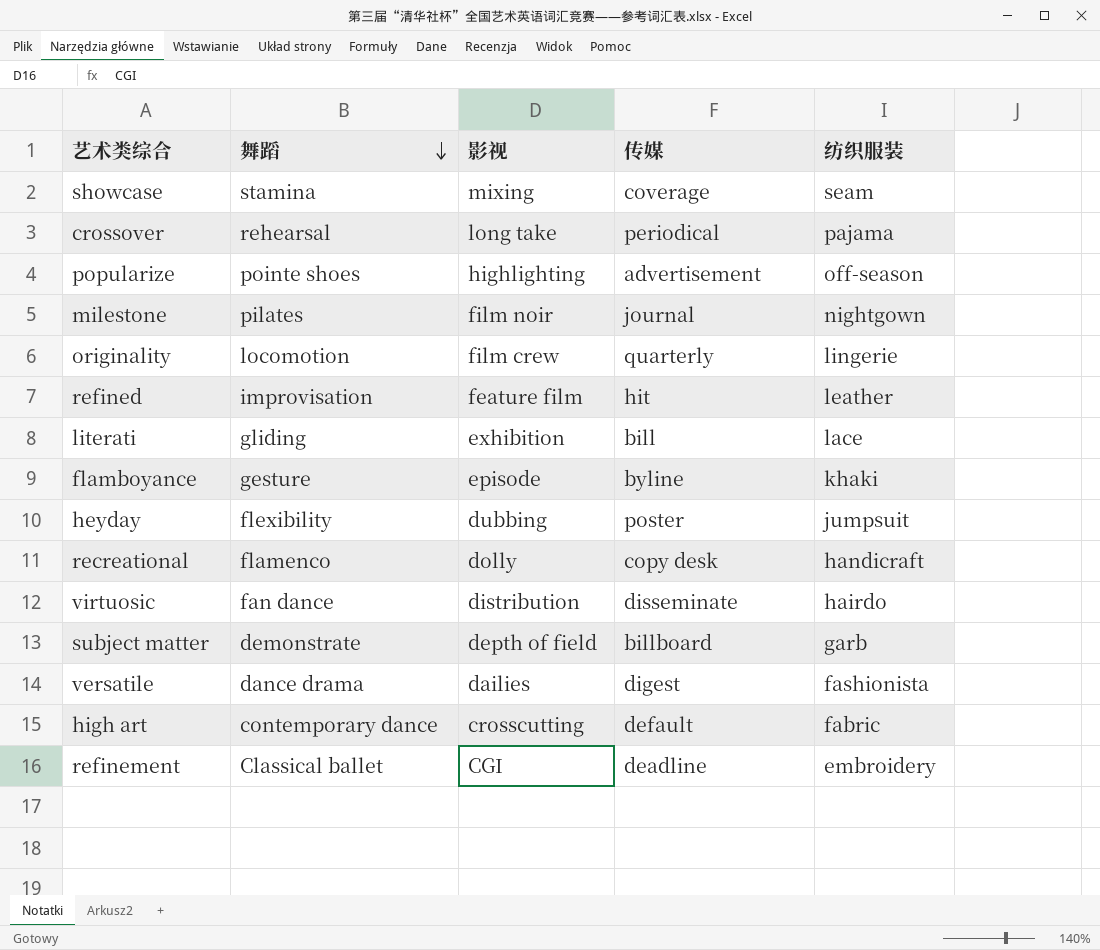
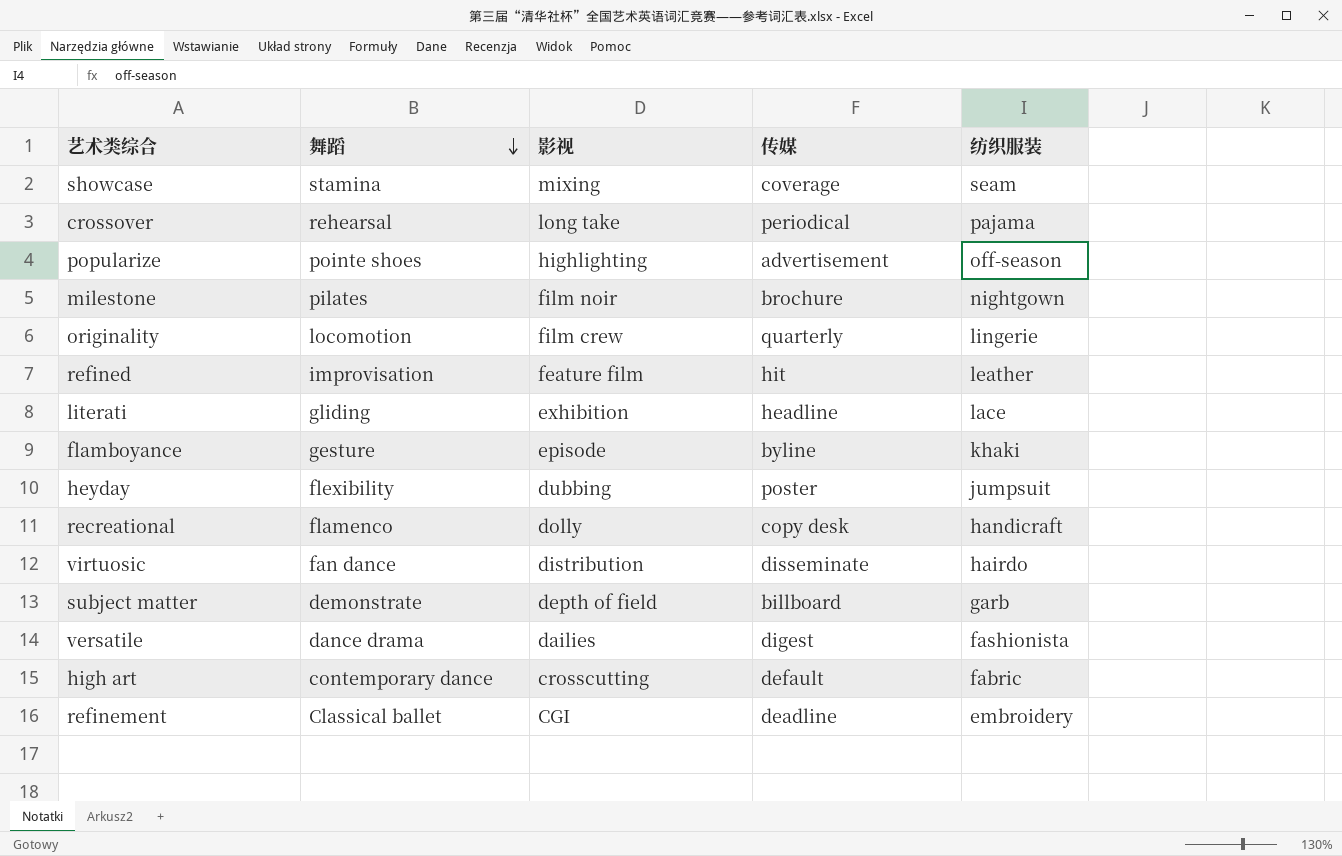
milestone | 传媒: journal -> brochure
literati | 传媒: bill -> headline

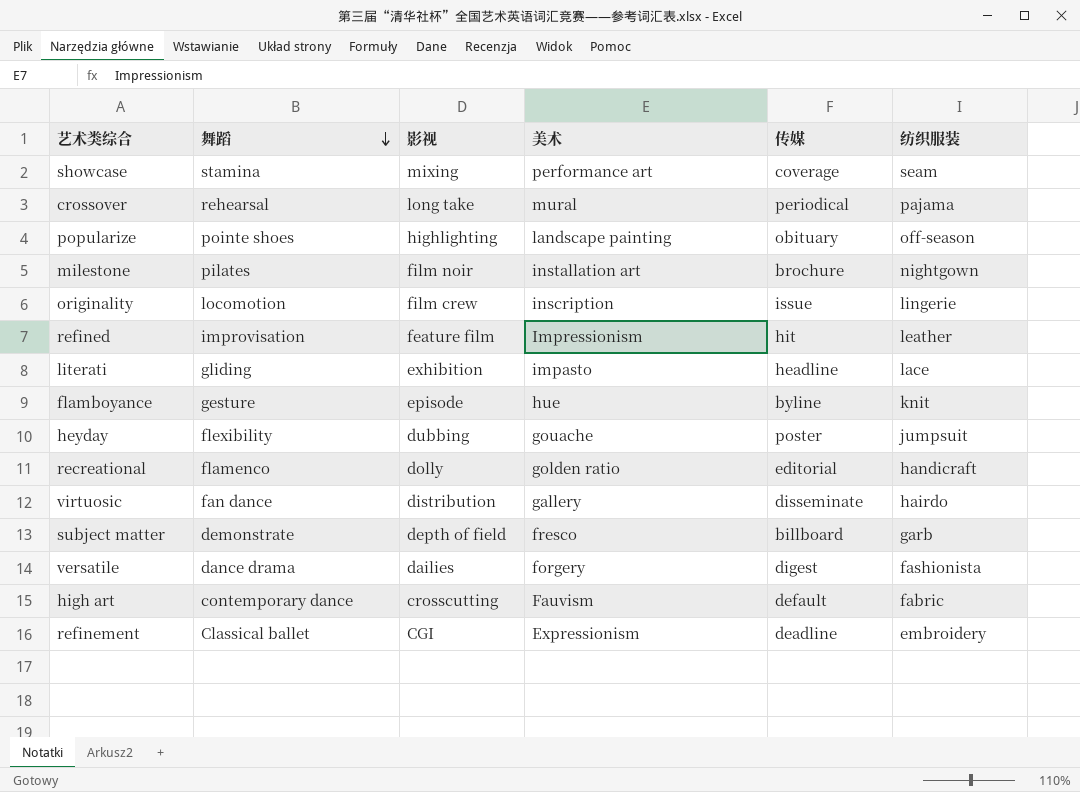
column 美术 | position: none -> 4
popularize | 传媒: advertisement -> obituary
originality | 传媒: quarterly -> issue
flamboyance | 纺织服装: khaki -> knit
recreational | 传媒: copy desk -> editorial

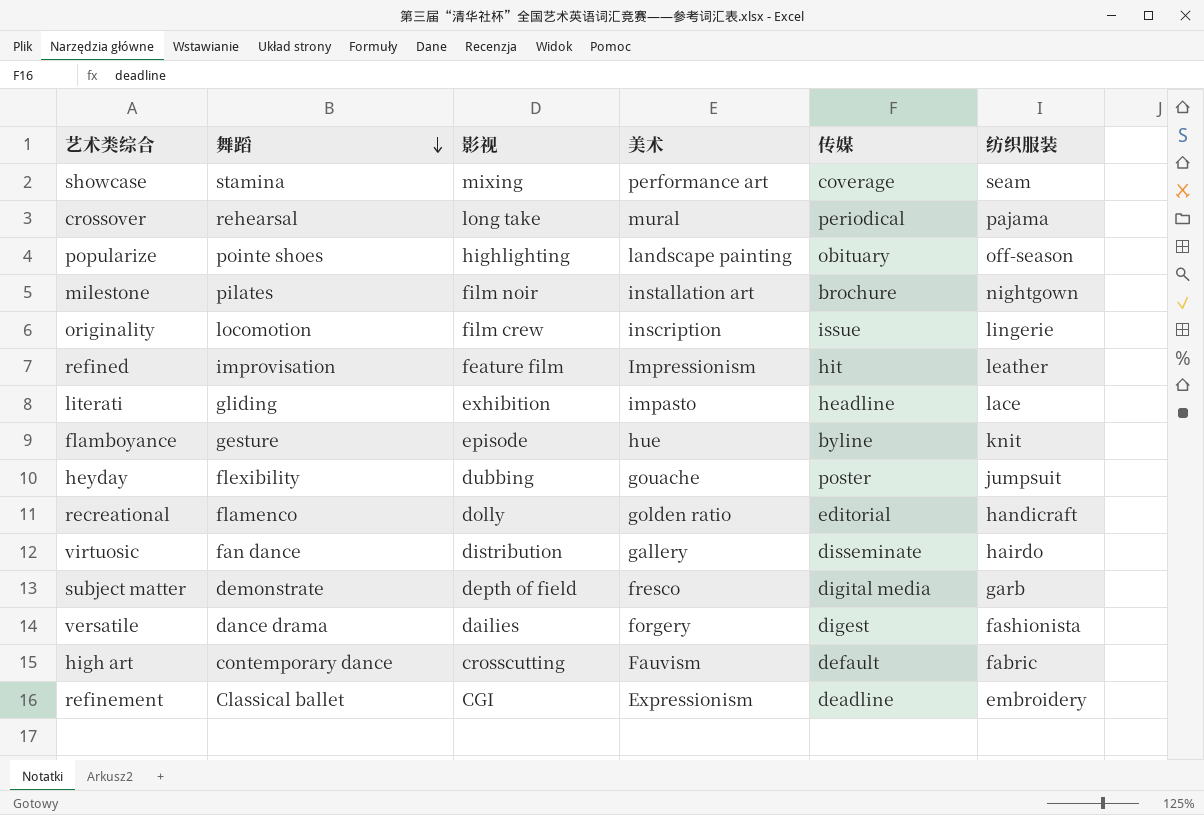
subject matter | 传媒: billboard -> digital media

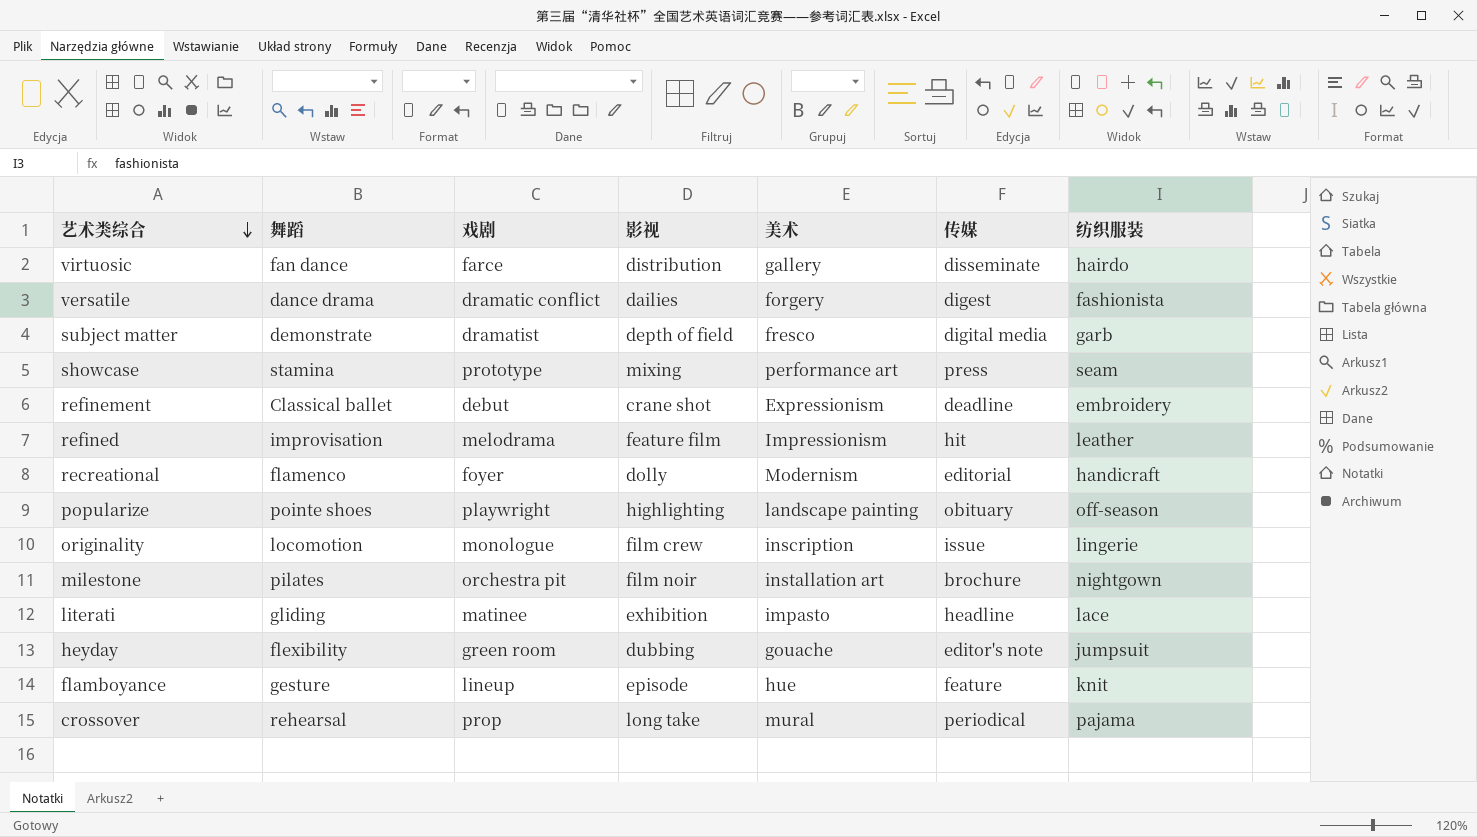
row order: 舞蹈 descending -> 艺术类综合 descending
column 戏剧 | position: none -> 3
row high art: contemporary dance | crosscutting | Fauvism | default | fabric -> none
showcase | 传媒: coverage -> press
refinement | 影视: CGI -> crane shot
recreational | 美术: golden ratio -> Modernism
heyday | 传媒: poster -> editor's note
flamboyance | 传媒: byline -> feature

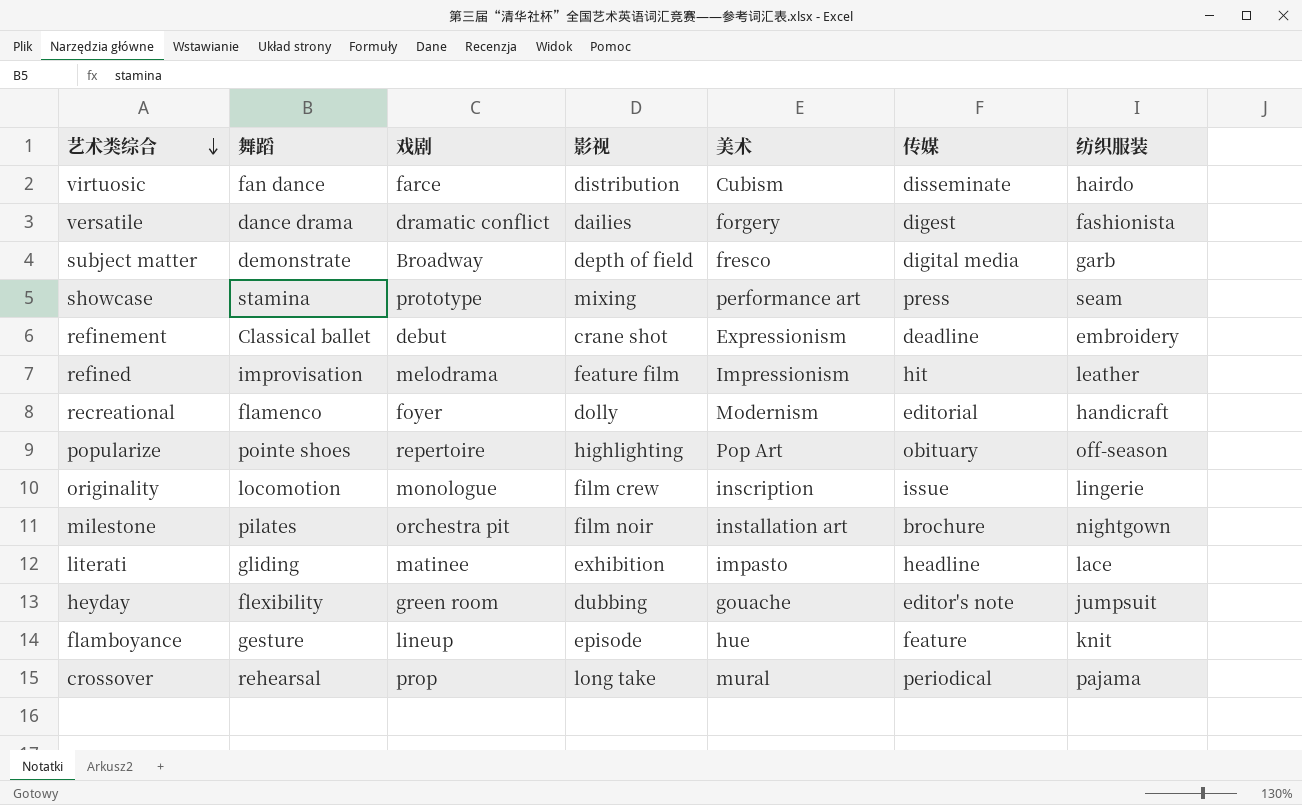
virtuosic | 美术: gallery -> Cubism
subject matter | 戏剧: dramatist -> Broadway
popularize | 戏剧: playwright -> repertoire
popularize | 美术: landscape painting -> Pop Art

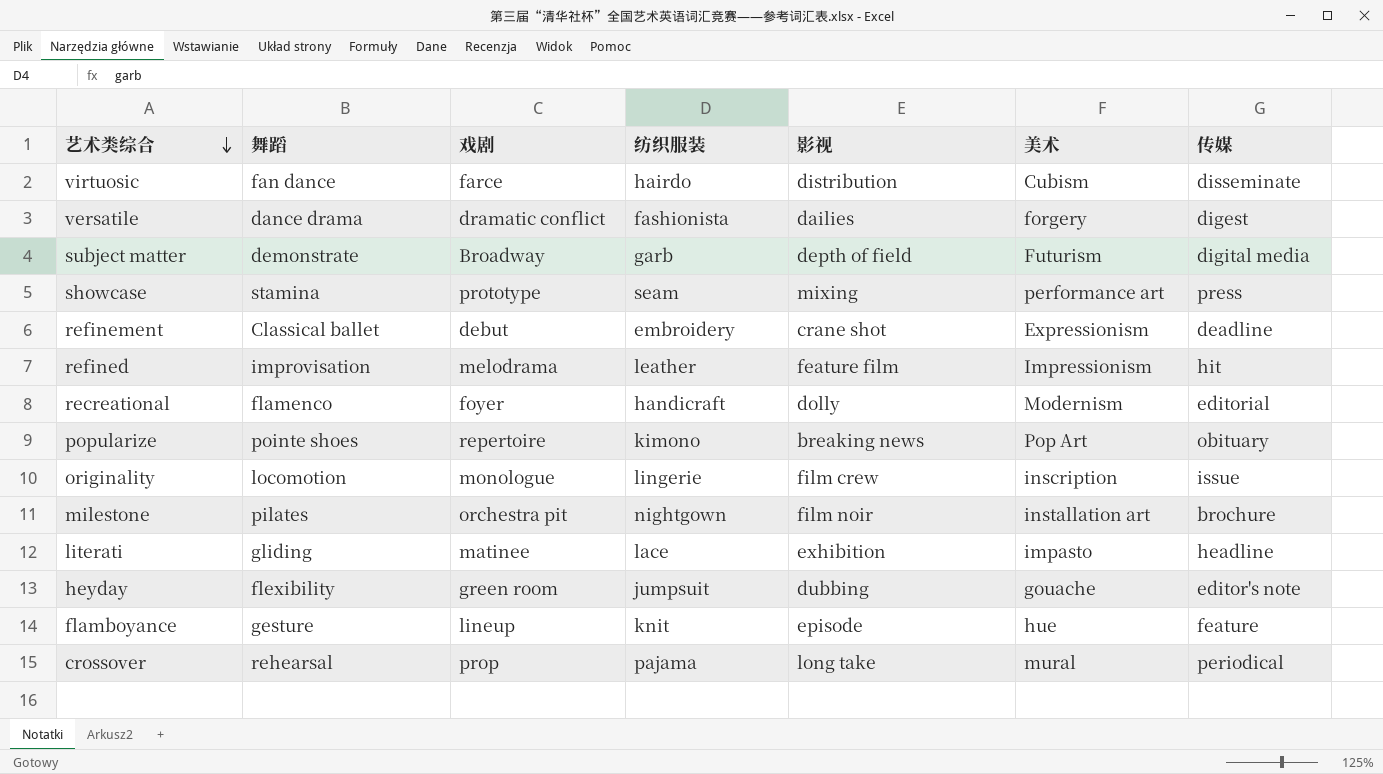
column 纺织服装 | position: 7 -> 4
subject matter | 美术: fresco -> Futurism
popularize | 纺织服装: off-season -> kimono
popularize | 影视: highlighting -> breaking news

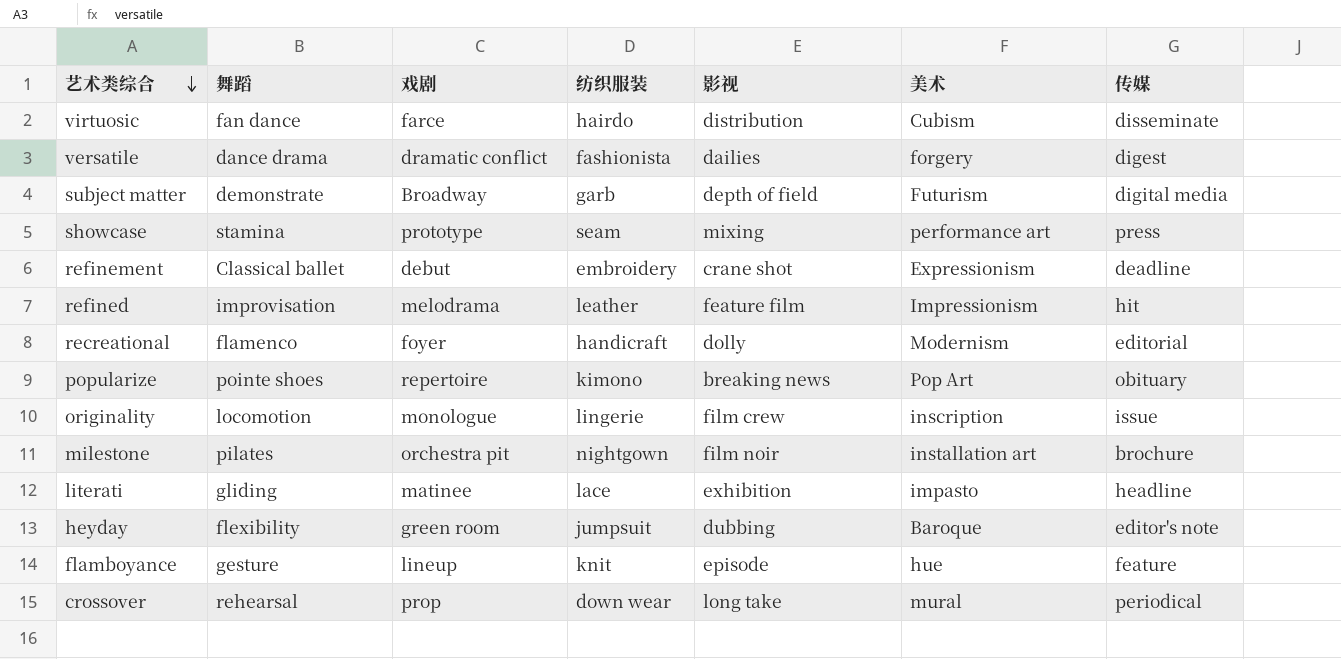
heyday | 美术: gouache -> Baroque
crossover | 纺织服装: pajama -> down wear

